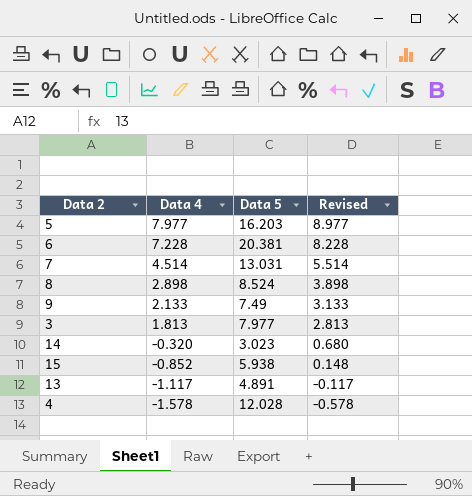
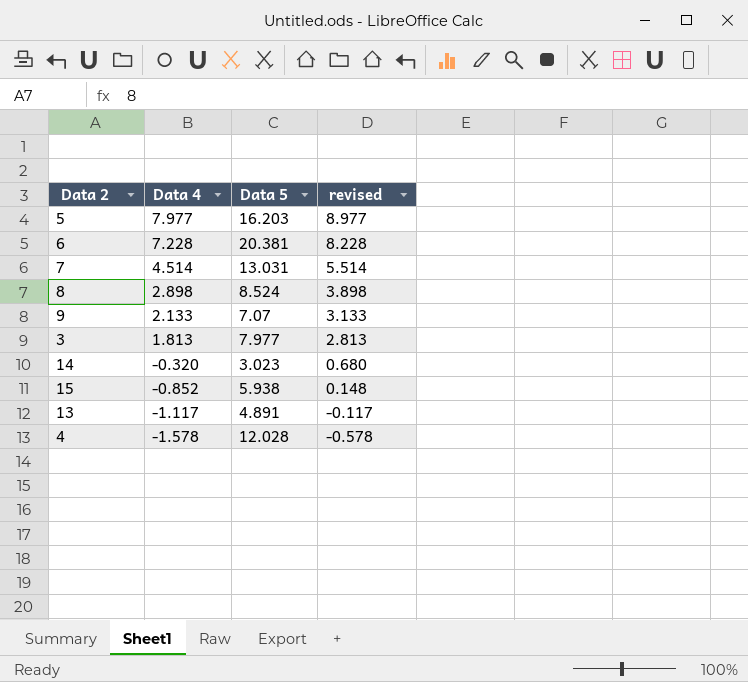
column name: Revised -> revised
9 | Data 5: 7.49 -> 7.07

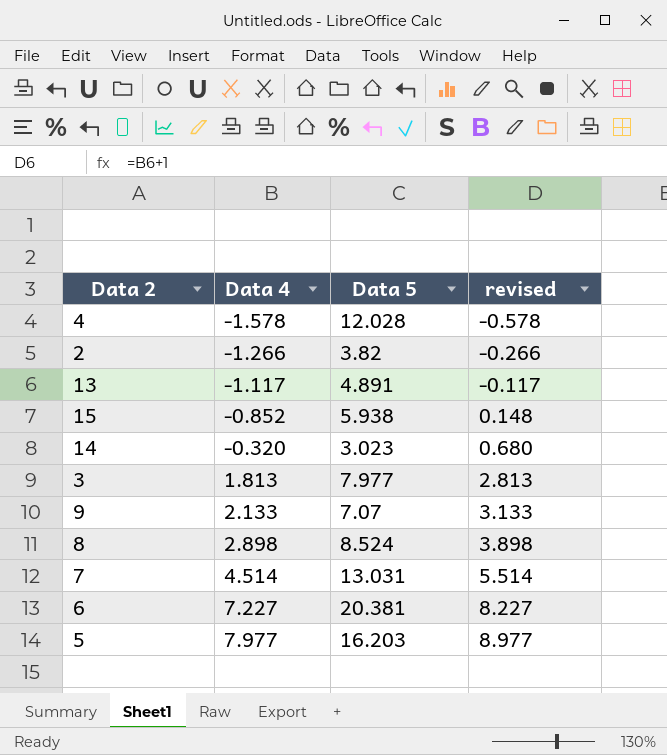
row order: Data 4 descending -> Data 4 ascending
row 2: none -> -1.266 | 3.82 | -0.266
6 | Data 4: 7.228 -> 7.227
6 | revised: 8.228 -> 8.227

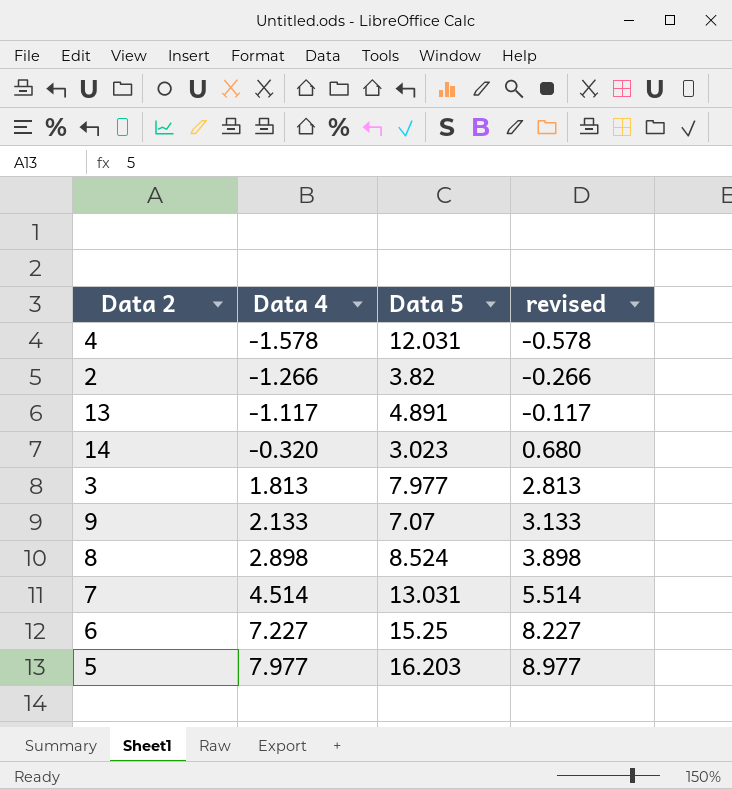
row 15: -0.852 | 5.938 | 0.148 -> none
4 | Data 5: 12.028 -> 12.031
6 | Data 5: 20.381 -> 15.25

